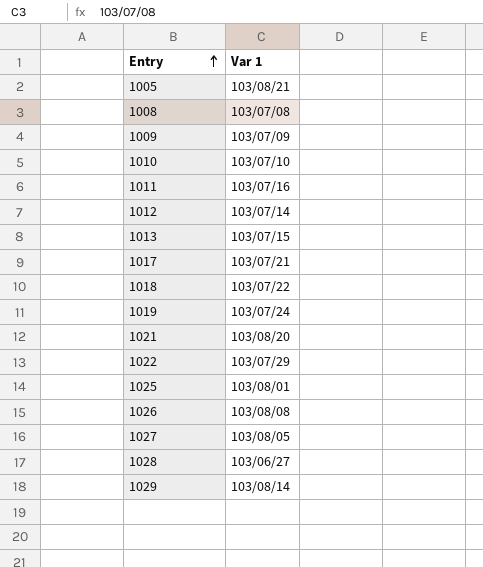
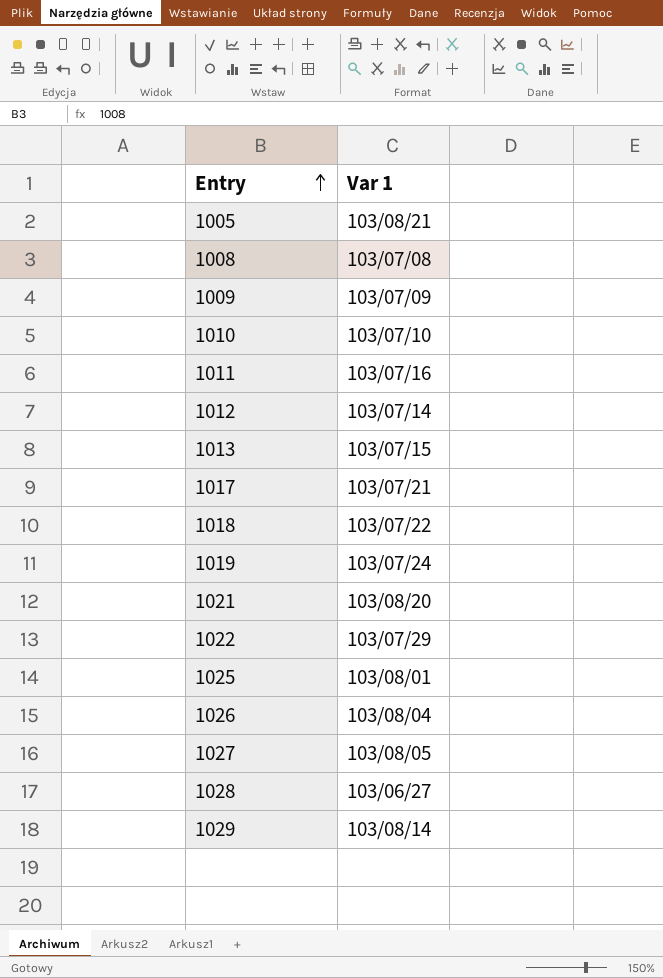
1026 | Var 1: 103/08/08 -> 103/08/04

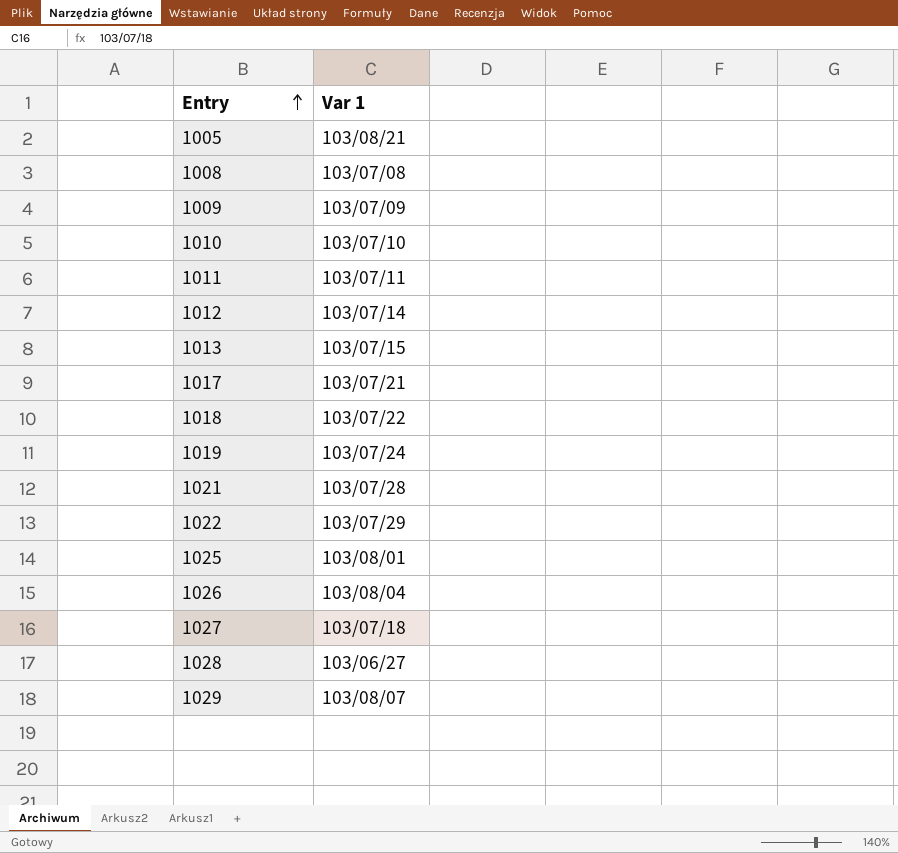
1011 | Var 1: 103/07/16 -> 103/07/11
1021 | Var 1: 103/08/20 -> 103/07/28
1027 | Var 1: 103/08/05 -> 103/07/18
1029 | Var 1: 103/08/14 -> 103/08/07

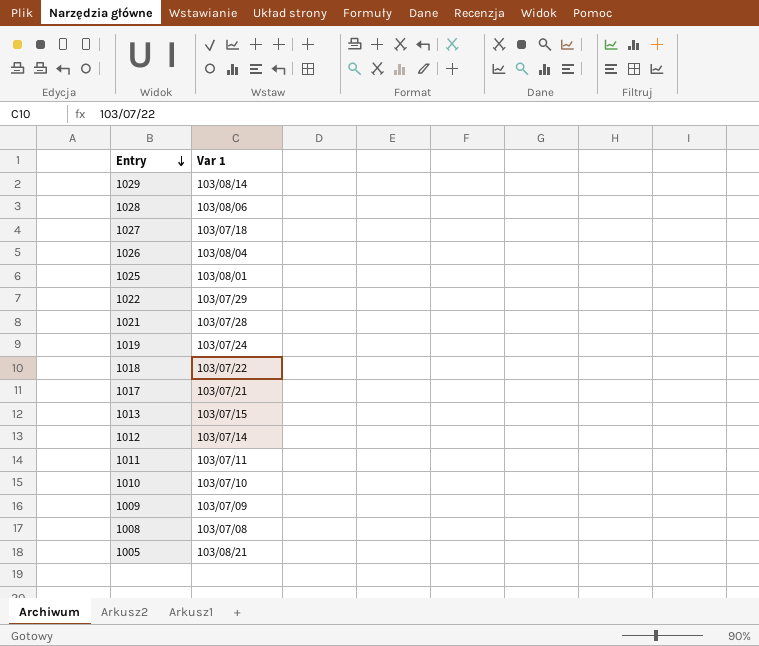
row order: Entry ascending -> Entry descending
1029 | Var 1: 103/08/07 -> 103/08/14
1028 | Var 1: 103/06/27 -> 103/08/06

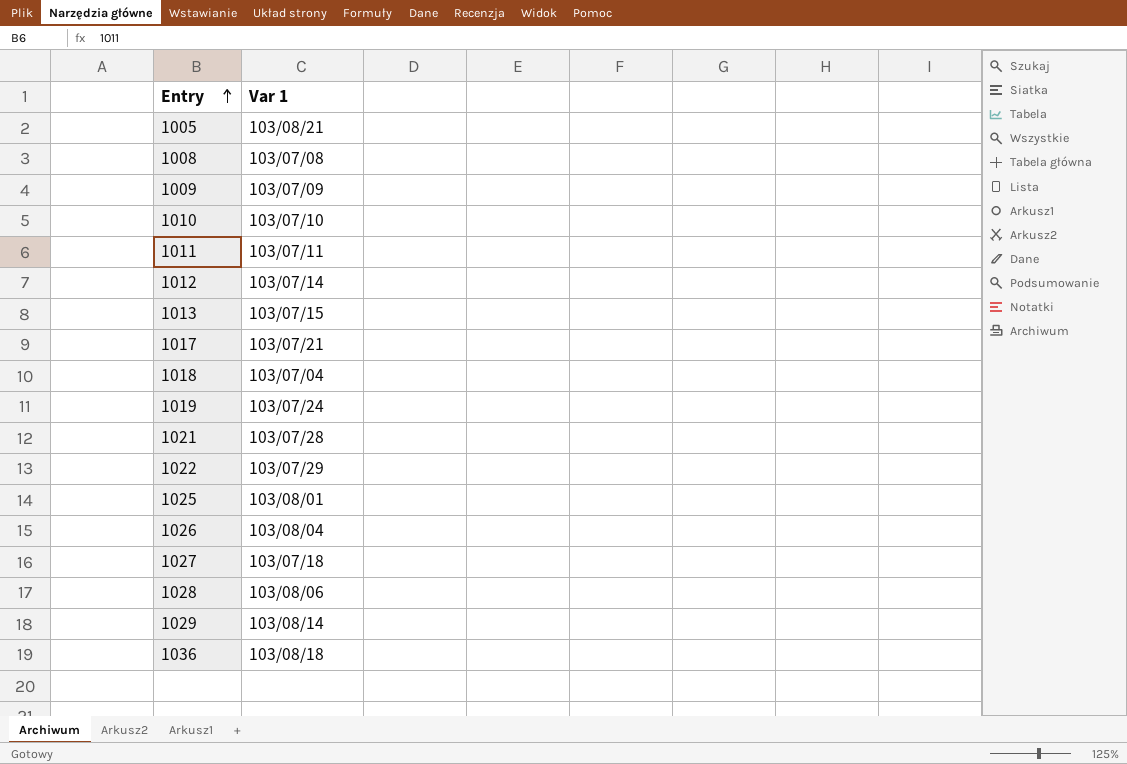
row order: Entry descending -> Entry ascending
1018 | Var 1: 103/07/22 -> 103/07/04
row 1036: none -> 103/08/18

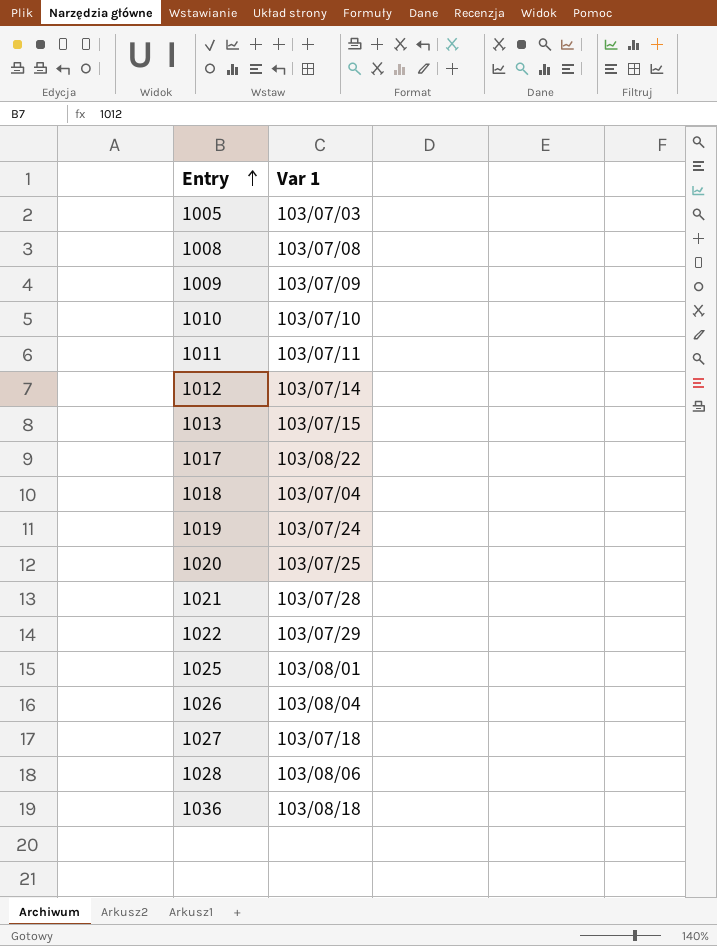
row 1029: 103/08/14 -> none
1005 | Var 1: 103/08/21 -> 103/07/03
1017 | Var 1: 103/07/21 -> 103/08/22
row 1020: none -> 103/07/25

